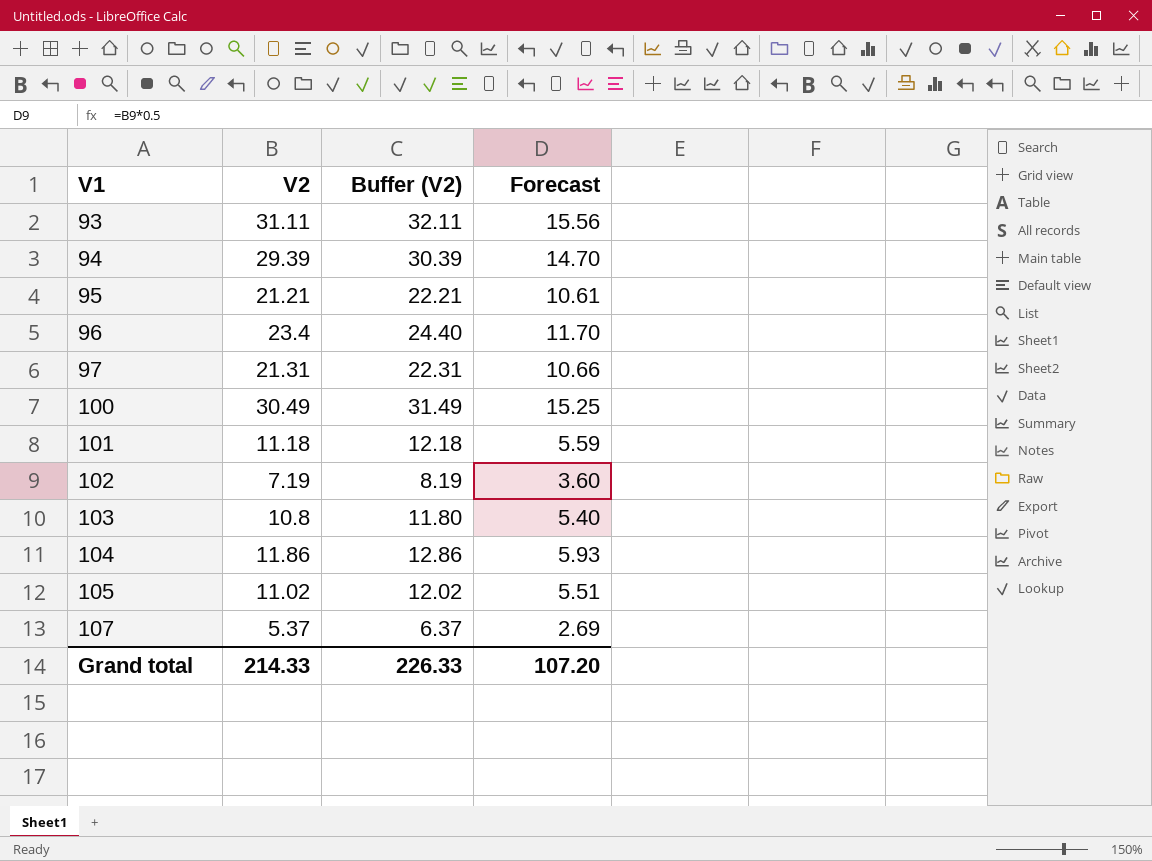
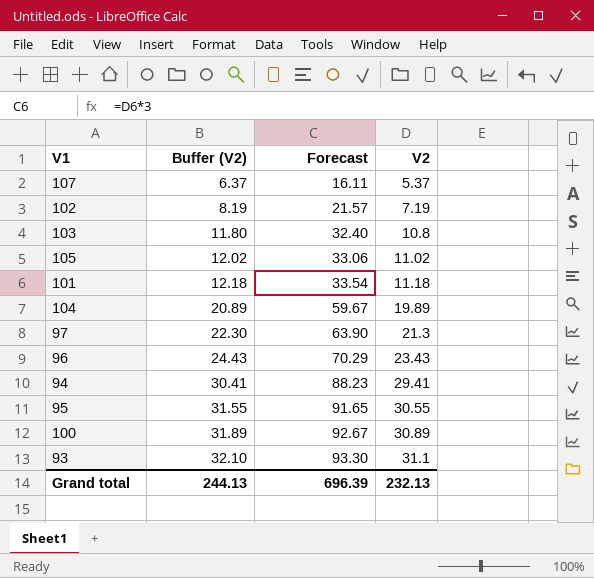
row order: V1 ascending -> Buffer (V2) ascending
column Forecast | formula: [V2] * 0.5 -> [V2] * 3
column V2 | position: 2 -> 4
104 | Buffer (V2): 12.86 -> 20.89
104 | V2: 11.86 -> 19.89
97 | Buffer (V2): 22.31 -> 22.30
97 | V2: 21.31 -> 21.3
96 | Buffer (V2): 24.40 -> 24.43
96 | V2: 23.4 -> 23.43
94 | Buffer (V2): 30.39 -> 30.41
94 | V2: 29.39 -> 29.41
95 | Buffer (V2): 22.21 -> 31.55
95 | V2: 21.21 -> 30.55
100 | Buffer (V2): 31.49 -> 31.89
100 | V2: 30.49 -> 30.89
93 | Buffer (V2): 32.11 -> 32.10
93 | V2: 31.11 -> 31.1
Grand total | Buffer (V2): 226.33 -> 244.13
Grand total | Forecast: 107.20 -> 696.39
Grand total | V2: 214.33 -> 232.13

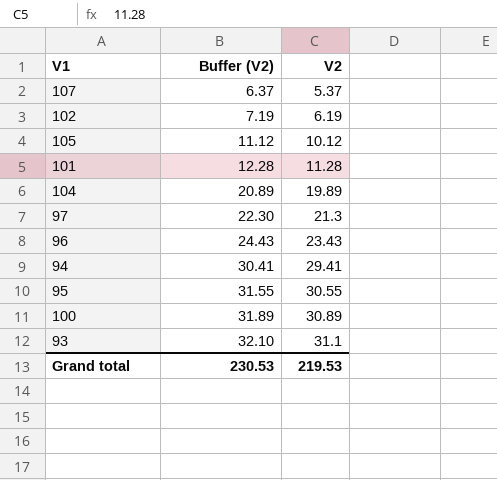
column Forecast | formula: [V2] * 3 -> none
row 103: 11.80 | 32.40 | 10.8 -> none
102 | Buffer (V2): 8.19 -> 7.19
102 | V2: 7.19 -> 6.19
105 | Buffer (V2): 12.02 -> 11.12
105 | V2: 11.02 -> 10.12
101 | Buffer (V2): 12.18 -> 12.28
101 | V2: 11.18 -> 11.28
Grand total | Buffer (V2): 244.13 -> 230.53
Grand total | V2: 232.13 -> 219.53

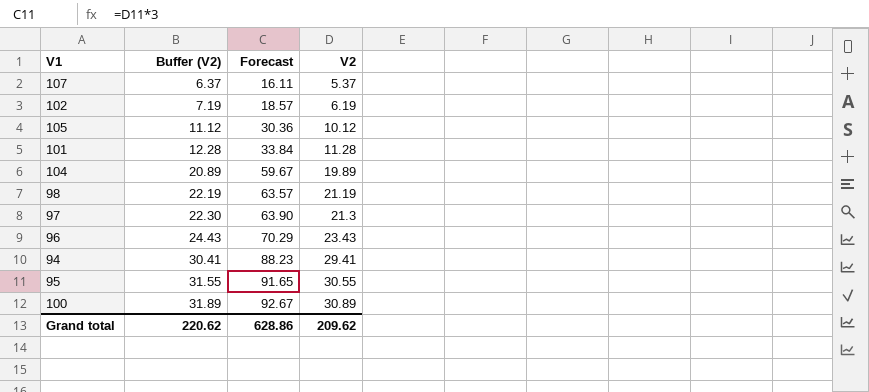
column Forecast | formula: none -> [V2] * 3
row 93: 32.10 | 31.1 -> none
row 98: none -> 22.19 | 63.57 | 21.19
Grand total | Buffer (V2): 230.53 -> 220.62
Grand total | V2: 219.53 -> 209.62

